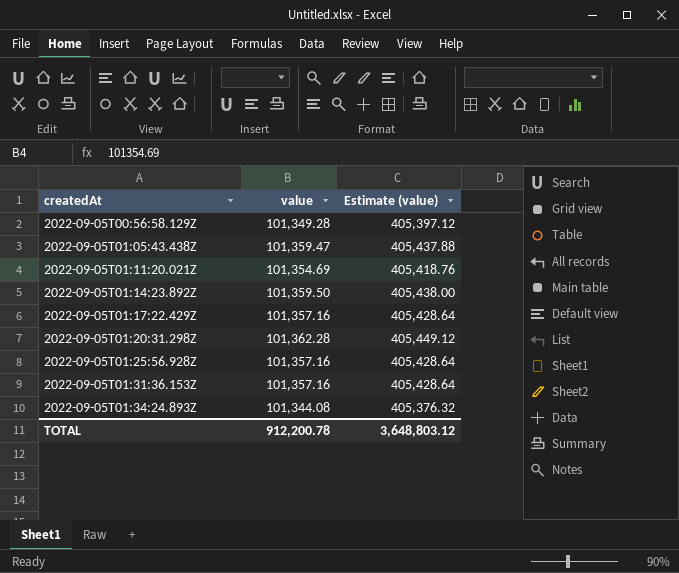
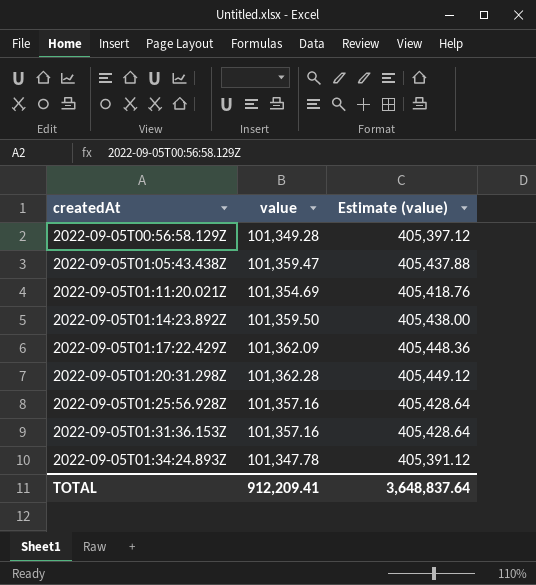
2022-09-05T01:17:22.429Z | value: 101,357.16 -> 101,362.09
2022-09-05T01:17:22.429Z | Estimate (value): 405,428.64 -> 405,448.36
2022-09-05T01:34:24.893Z | value: 101,344.08 -> 101,347.78
2022-09-05T01:34:24.893Z | Estimate (value): 405,376.32 -> 405,391.12
TOTAL | value: 912,200.78 -> 912,209.41
TOTAL | Estimate (value): 3,648,803.12 -> 3,648,837.64

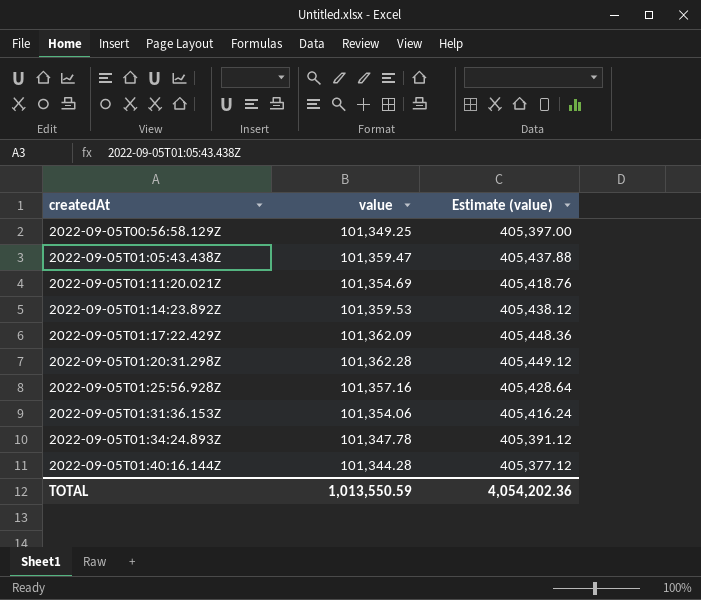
2022-09-05T00:56:58.129Z | value: 101,349.28 -> 101,349.25
2022-09-05T00:56:58.129Z | Estimate (value): 405,397.12 -> 405,397.00
2022-09-05T01:14:23.892Z | value: 101,359.50 -> 101,359.53
2022-09-05T01:14:23.892Z | Estimate (value): 405,438.00 -> 405,438.12
2022-09-05T01:31:36.153Z | value: 101,357.16 -> 101,354.06
2022-09-05T01:31:36.153Z | Estimate (value): 405,428.64 -> 405,416.24
row 2022-09-05T01:40:16.144Z: none -> 101,344.28 | 405,377.12
TOTAL | value: 912,209.41 -> 1,013,550.59
TOTAL | Estimate (value): 3,648,837.64 -> 4,054,202.36

